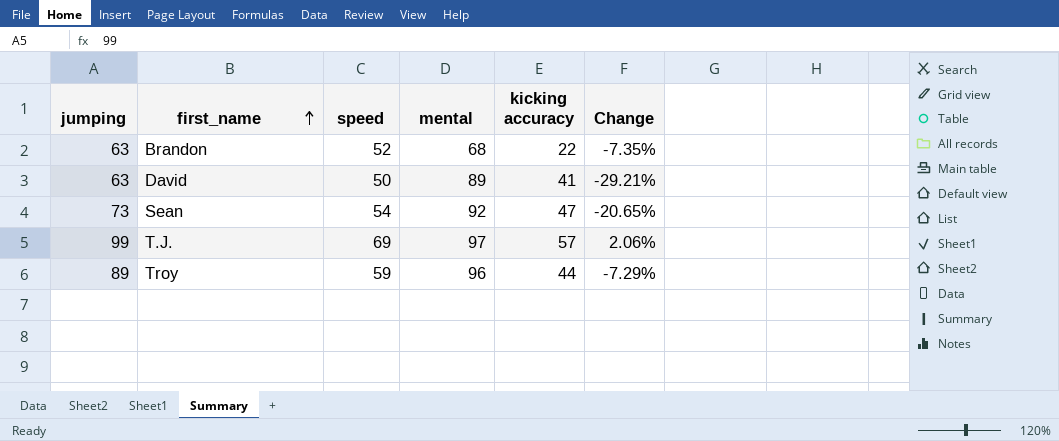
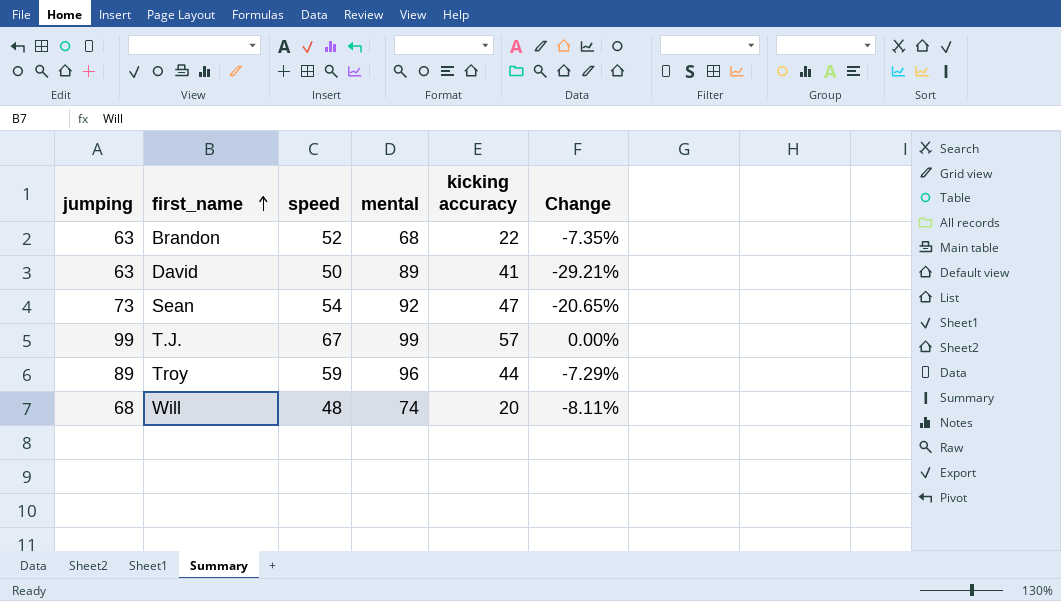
T.J. | speed: 69 -> 67
T.J. | mental: 97 -> 99
T.J. | Change: 2.06% -> 0.00%
row Will: none -> 68 | 48 | 74 | 20 | -8.11%

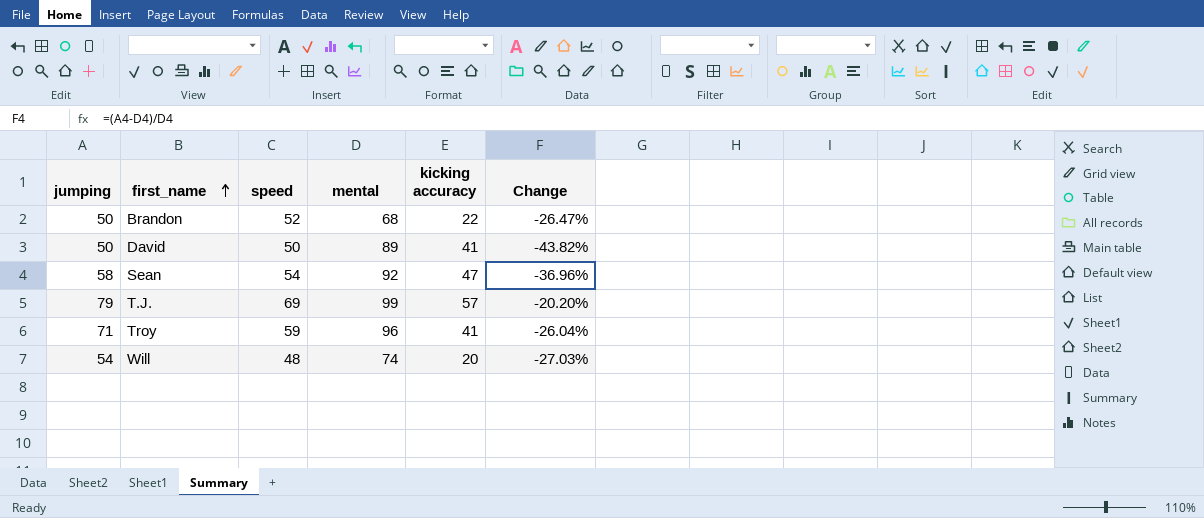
Brandon | jumping: 63 -> 50
Brandon | Change: -7.35% -> -26.47%
David | jumping: 63 -> 50
David | Change: -29.21% -> -43.82%
Sean | jumping: 73 -> 58
Sean | Change: -20.65% -> -36.96%
T.J. | jumping: 99 -> 79
T.J. | speed: 67 -> 69
T.J. | Change: 0.00% -> -20.20%
Troy | jumping: 89 -> 71
Troy | kicking accuracy: 44 -> 41
Troy | Change: -7.29% -> -26.04%
Will | jumping: 68 -> 54
Will | Change: -8.11% -> -27.03%

